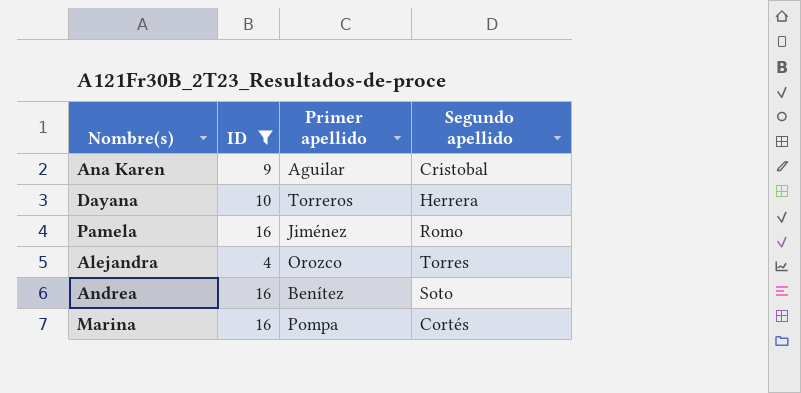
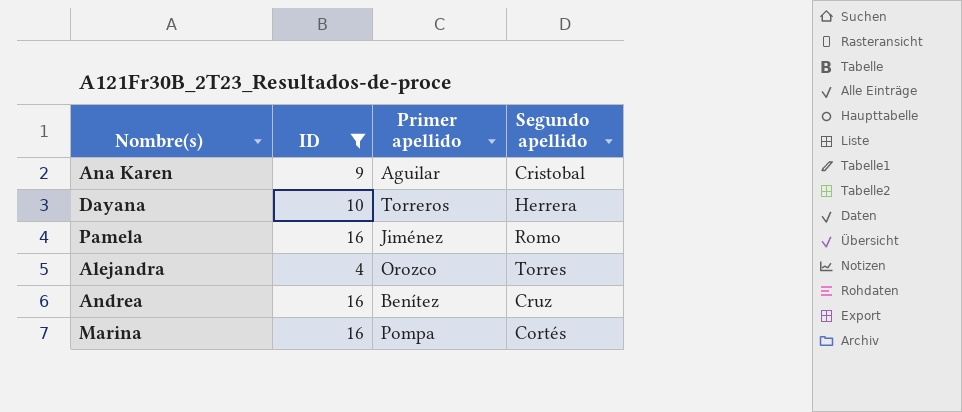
Andrea | Segundo apellido: Soto -> Cruz

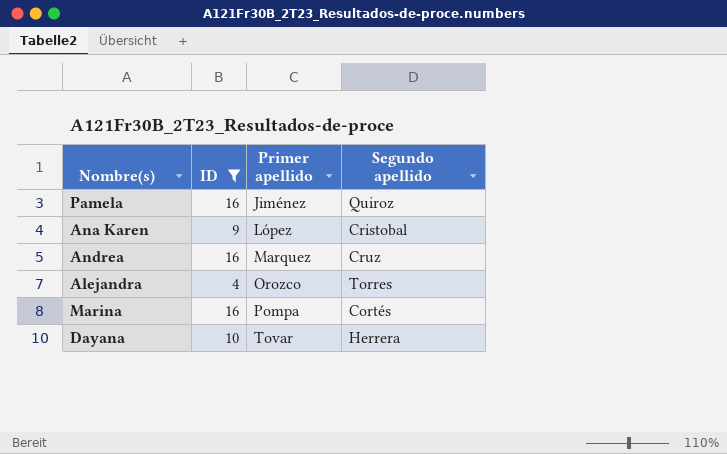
row order: none -> Primer apellido ascending
Pamela | Segundo apellido: Romo -> Quiroz
Ana Karen | Primer apellido: Aguilar -> López
Andrea | Primer apellido: Benítez -> Marquez
Dayana | Primer apellido: Torreros -> Tovar

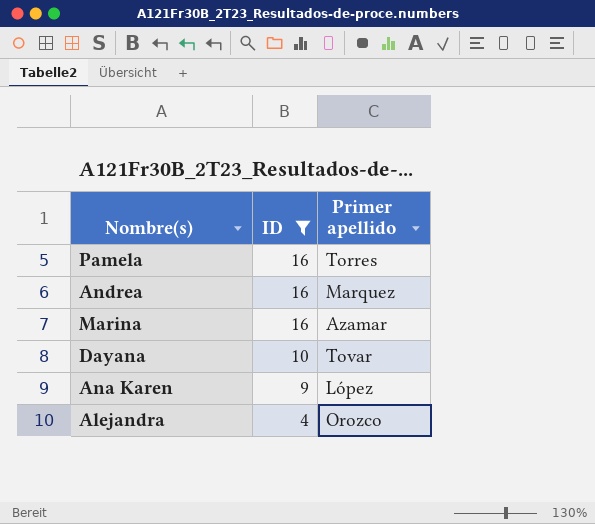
row order: Primer apellido ascending -> ID descending
column Segundo apellido | position: 4 -> none
Pamela | Primer apellido: Jiménez -> Torres
Marina | Primer apellido: Pompa -> Azamar

